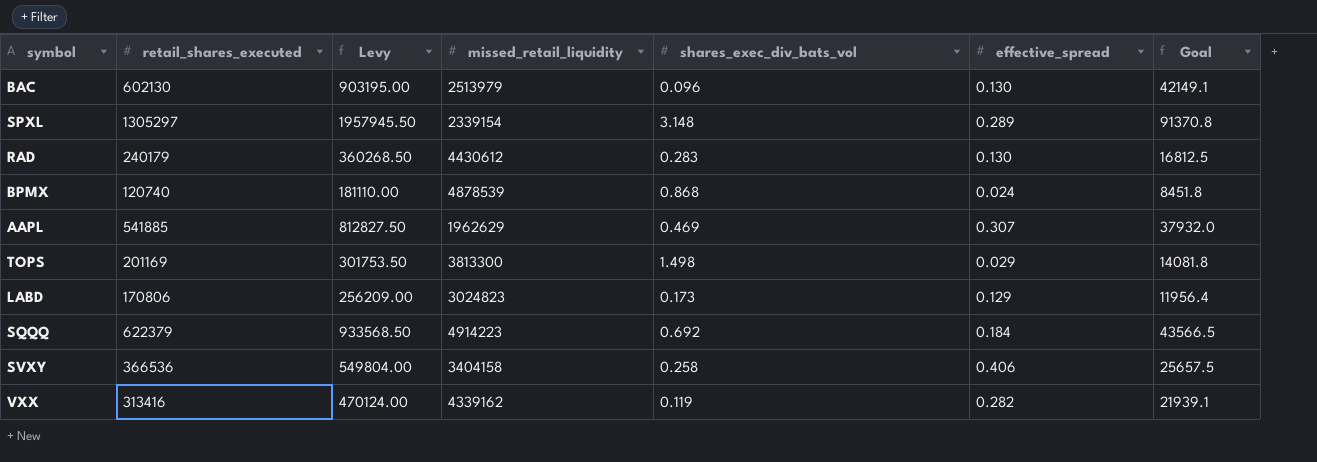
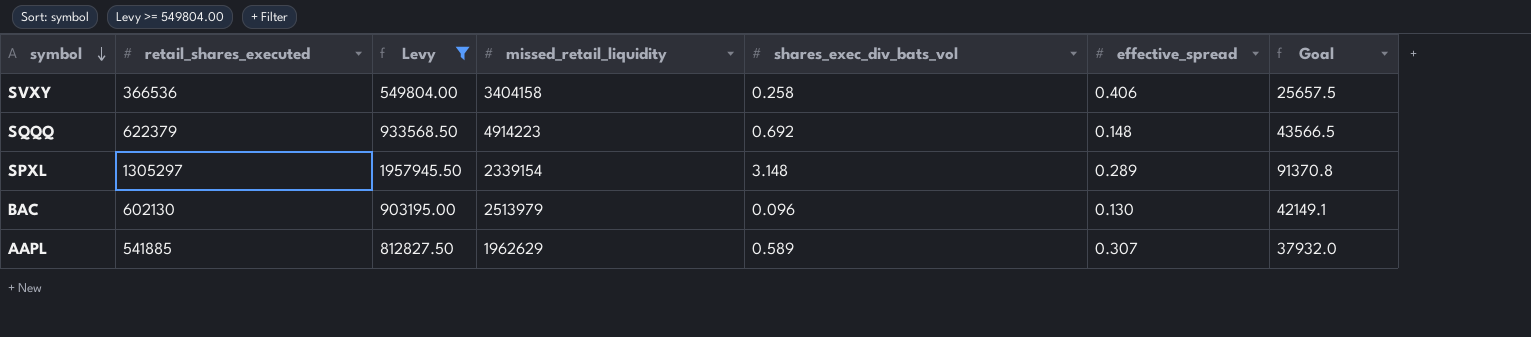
filter: none -> Levy >= 549804.00
row order: none -> symbol descending
SQQQ | effective_spread: 0.184 -> 0.148
AAPL | shares_exec_div_bats_vol: 0.469 -> 0.589

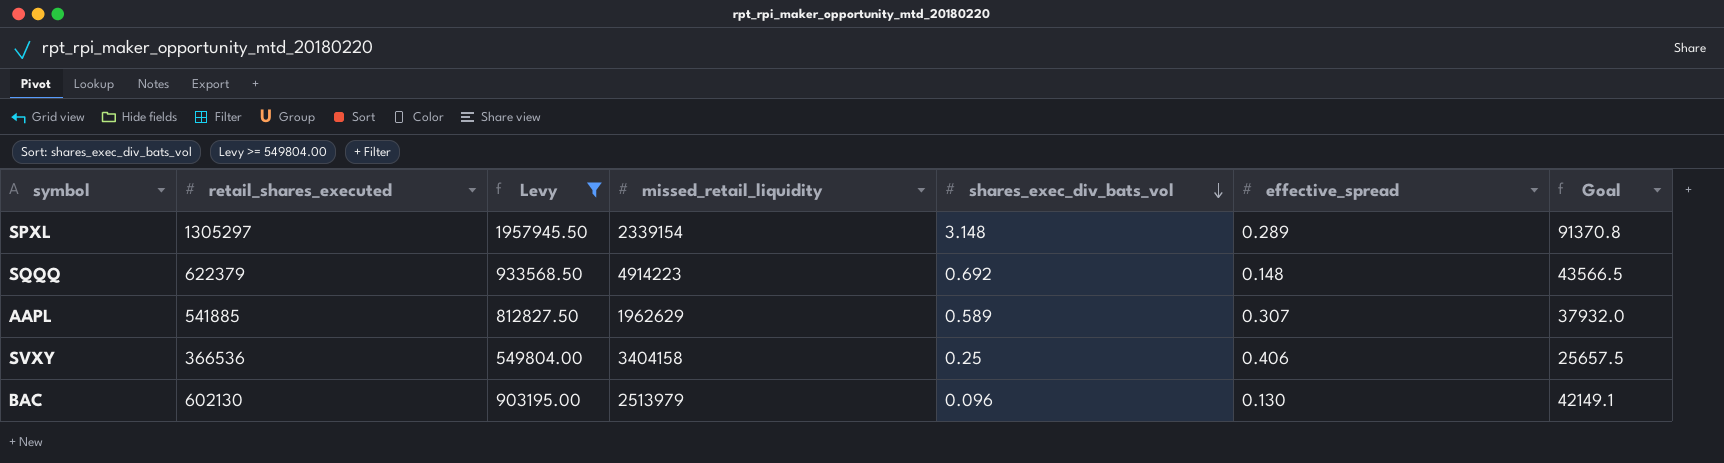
row order: symbol descending -> shares_exec_div_bats_vol descending
SVXY | shares_exec_div_bats_vol: 0.258 -> 0.25

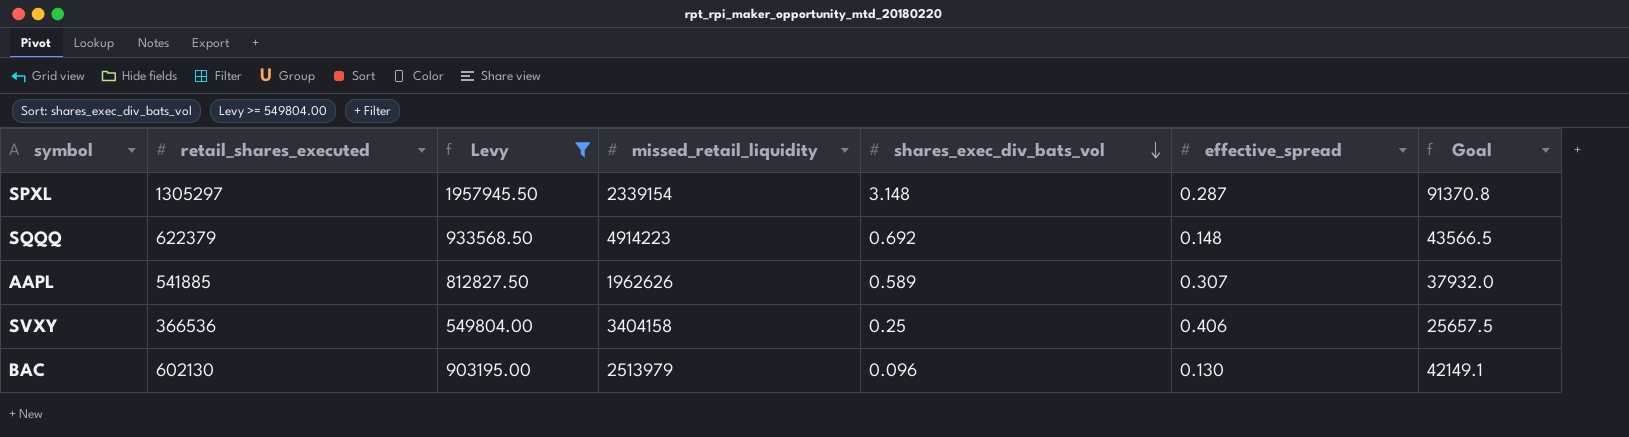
SPXL | effective_spread: 0.289 -> 0.287
AAPL | missed_retail_liquidity: 1962629 -> 1962626

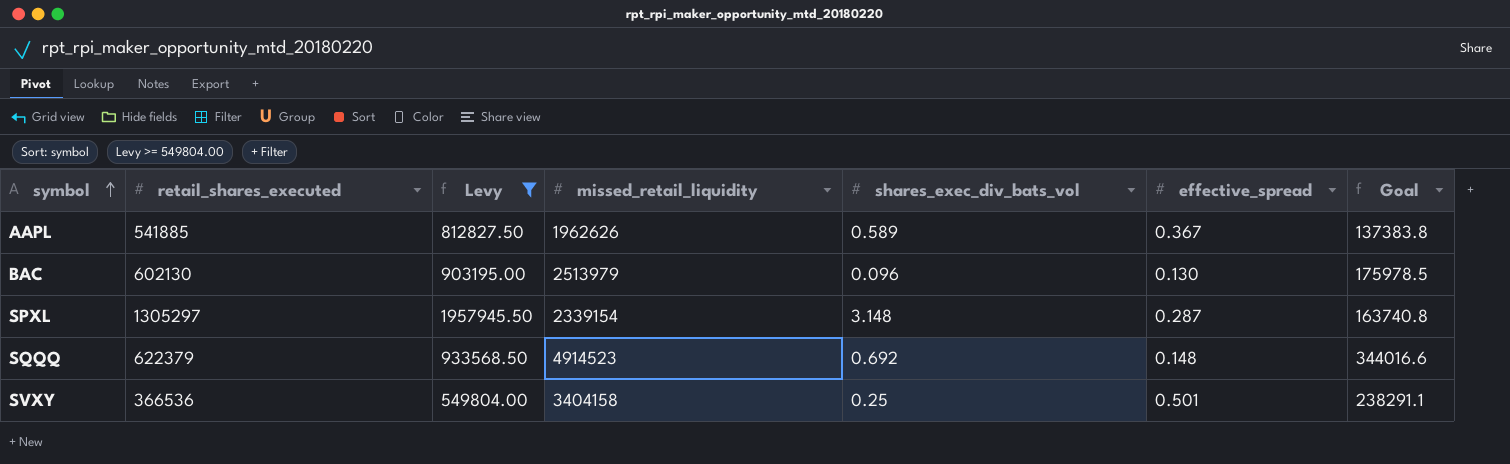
row order: shares_exec_div_bats_vol descending -> symbol ascending
column Goal | formula: [retail_shares_executed] * 0.07 -> [missed_retail_liquidity] * 0.07
AAPL | effective_spread: 0.307 -> 0.367
SQQQ | missed_retail_liquidity: 4914223 -> 4914523
SVXY | effective_spread: 0.406 -> 0.501

